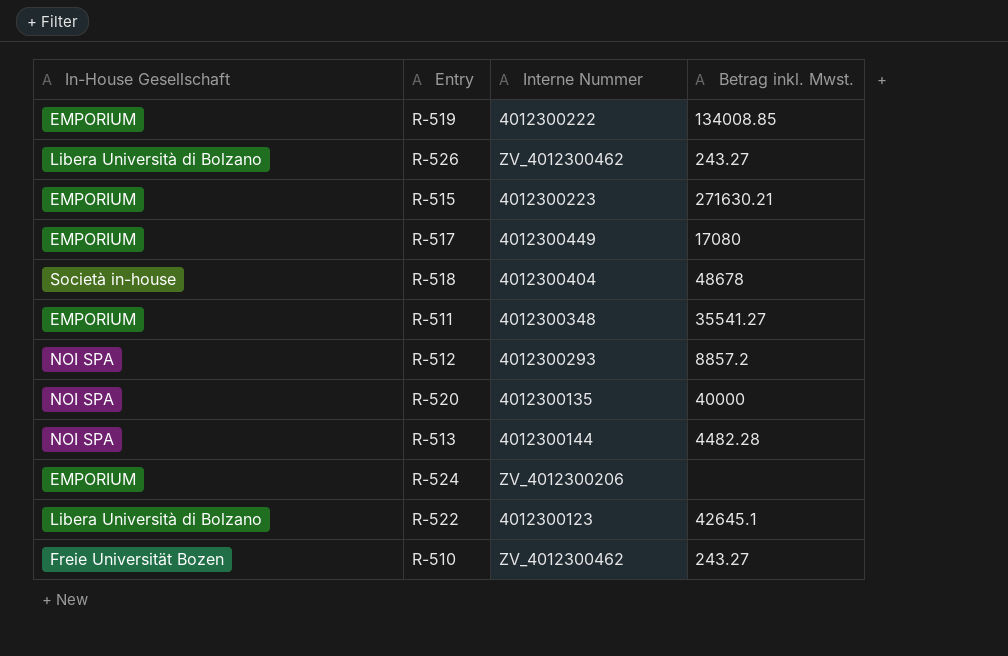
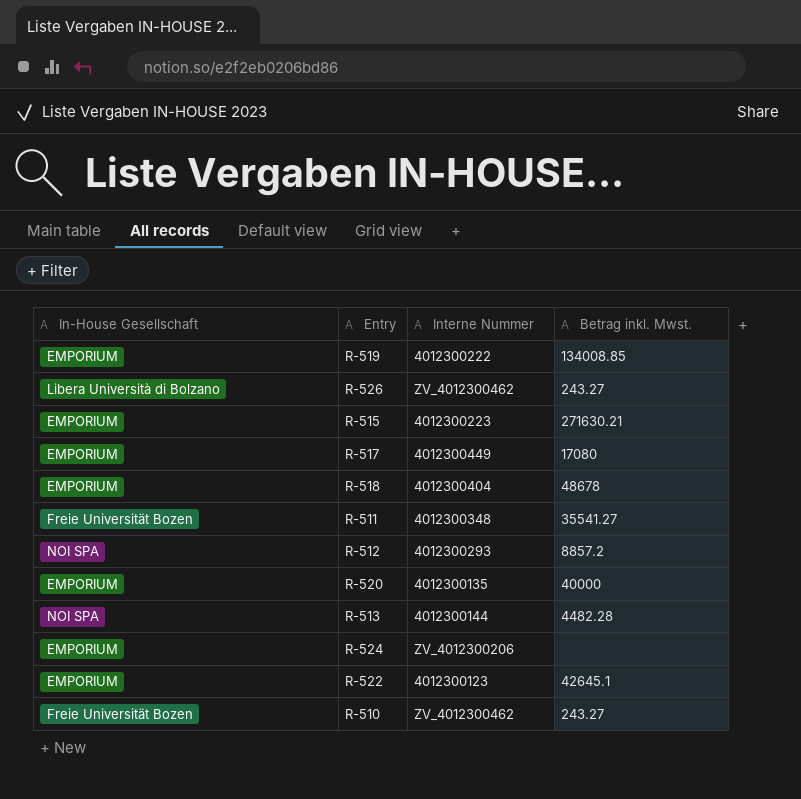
R-518 | In-House Gesellschaft: Società in-house -> EMPORIUM
R-511 | In-House Gesellschaft: EMPORIUM -> Freie Universität Bozen
R-520 | In-House Gesellschaft: NOI SPA -> EMPORIUM
R-522 | In-House Gesellschaft: Libera Università di Bolzano -> EMPORIUM

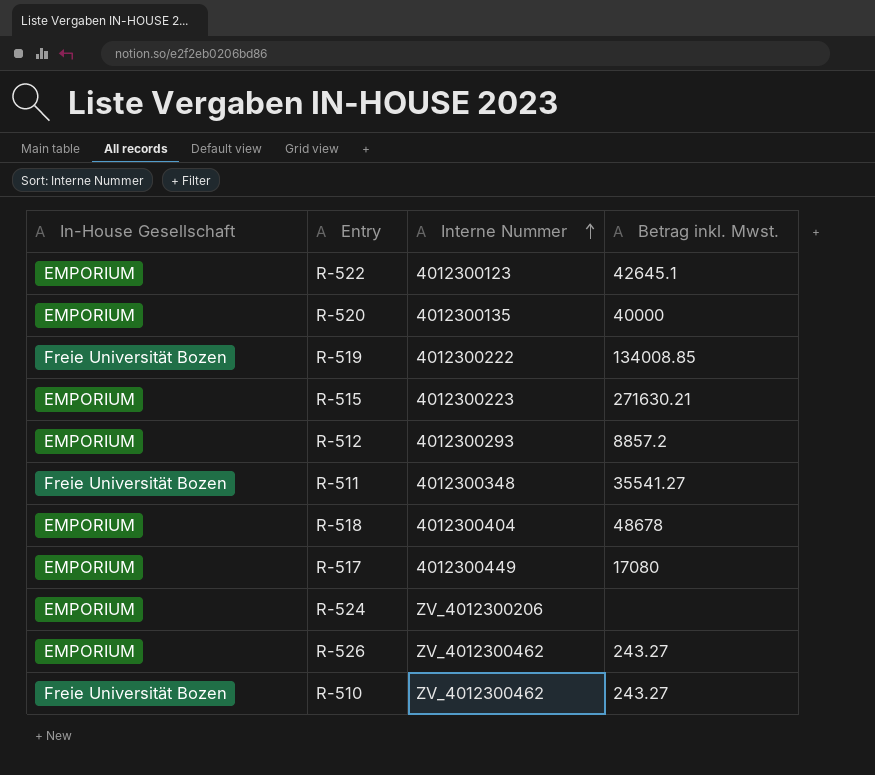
row order: none -> Interne Nummer ascending
row R-513: NOI SPA | 4012300144 | 4482.28 -> none
R-519 | In-House Gesellschaft: EMPORIUM -> Freie Universität Bozen
R-512 | In-House Gesellschaft: NOI SPA -> EMPORIUM
R-526 | In-House Gesellschaft: Libera Università di Bolzano -> EMPORIUM

